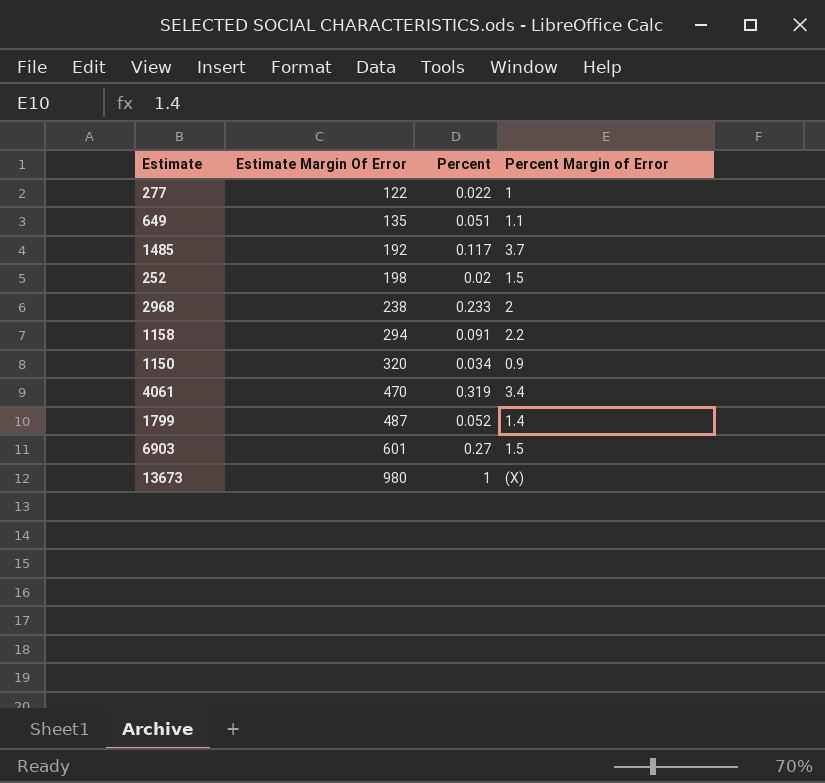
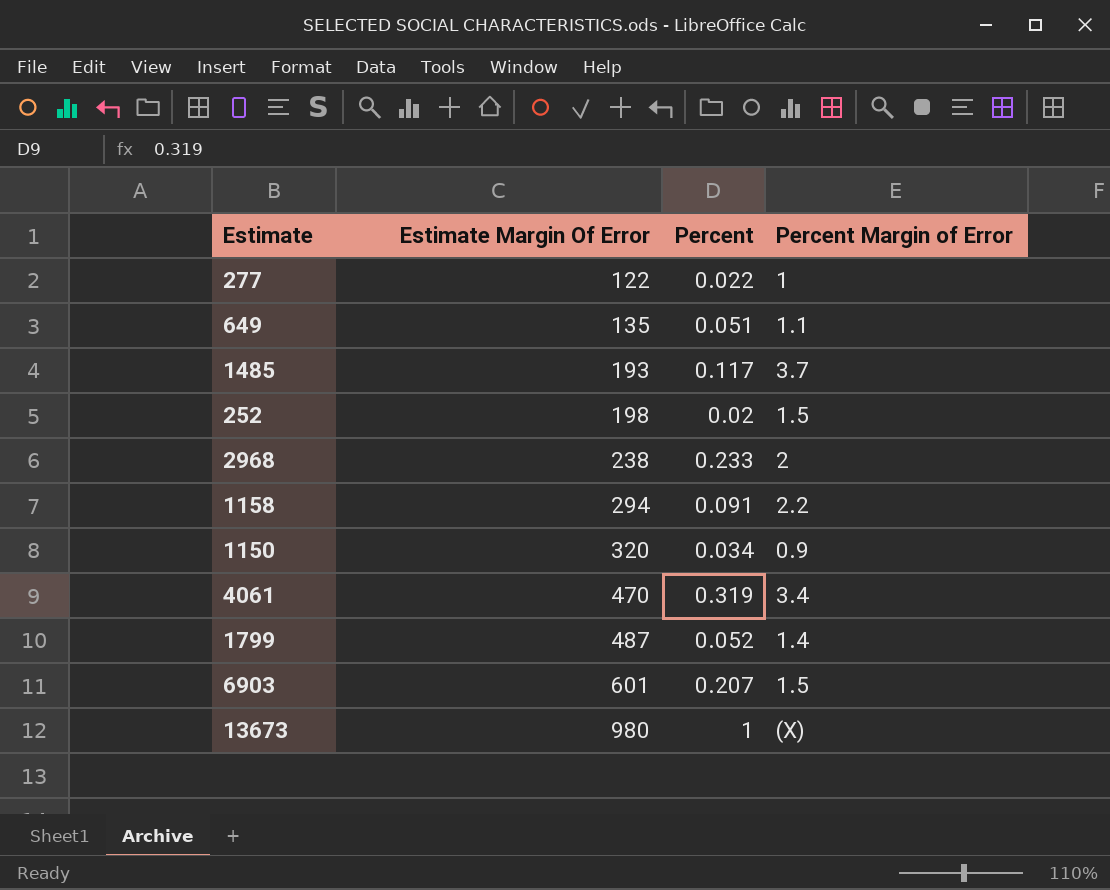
1485 | Estimate Margin Of Error: 192 -> 193
6903 | Percent: 0.27 -> 0.207

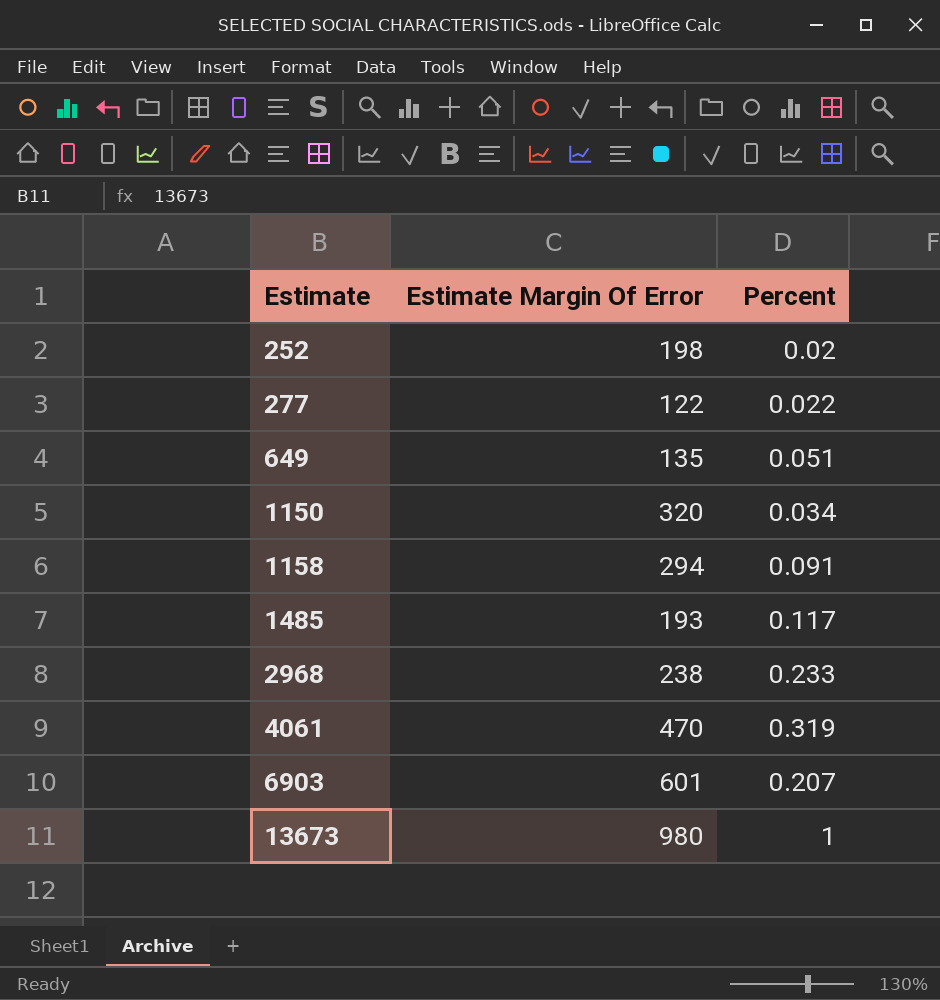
row order: Estimate Margin Of Error ascending -> Estimate ascending
column Percent Margin of Error | position: 4 -> none
row 1799: 487 | 0.052 | 1.4 -> none

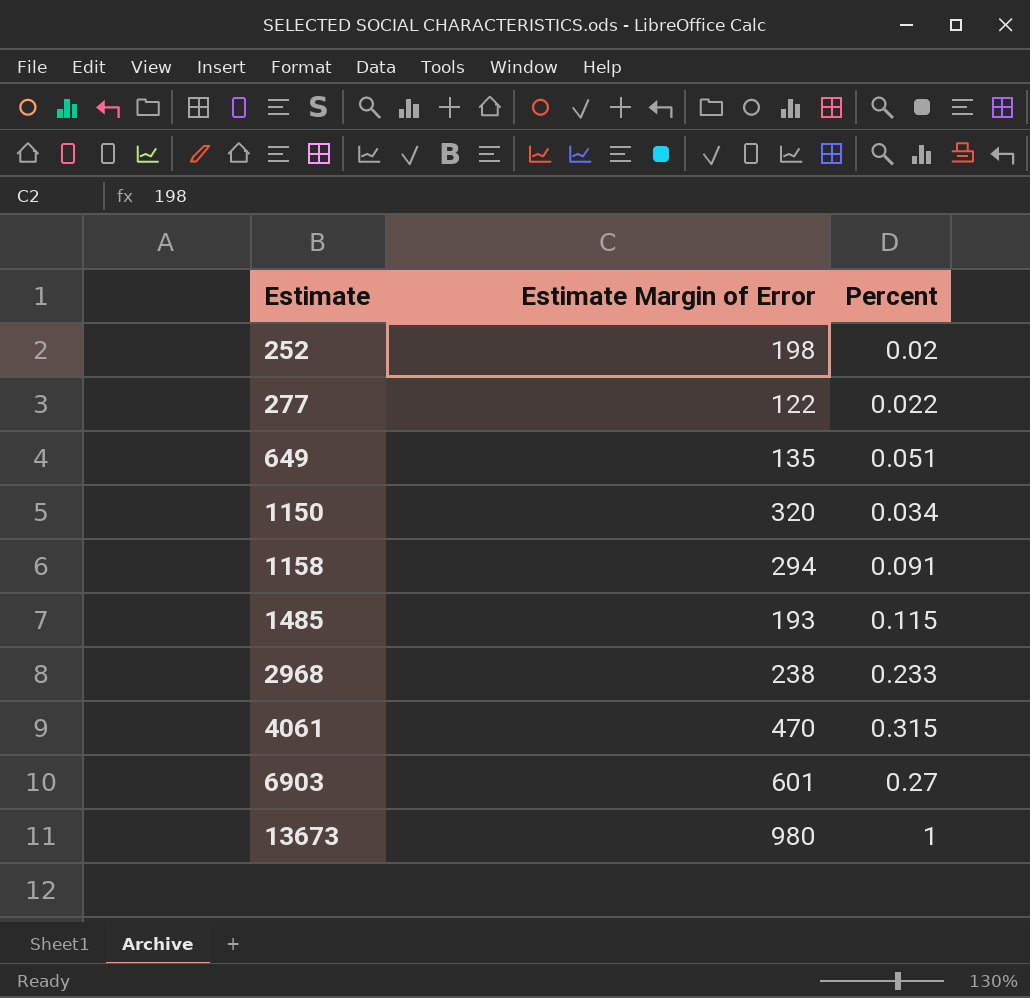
column name: Estimate Margin Of Error -> Estimate Margin of Error
1485 | Percent: 0.117 -> 0.115
4061 | Percent: 0.319 -> 0.315
6903 | Percent: 0.207 -> 0.27

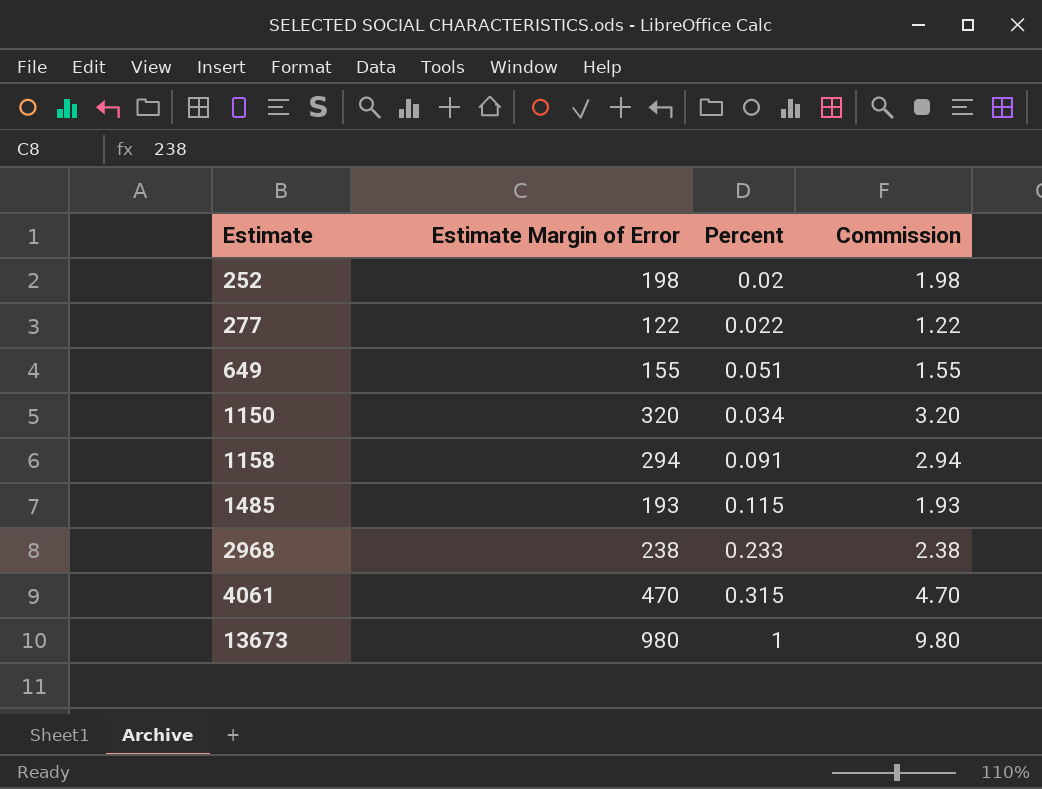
column Commission | formula: none -> [Estimate Margin of Error] * 0.01
row 6903: 601 | 0.27 -> none
649 | Estimate Margin of Error: 135 -> 155

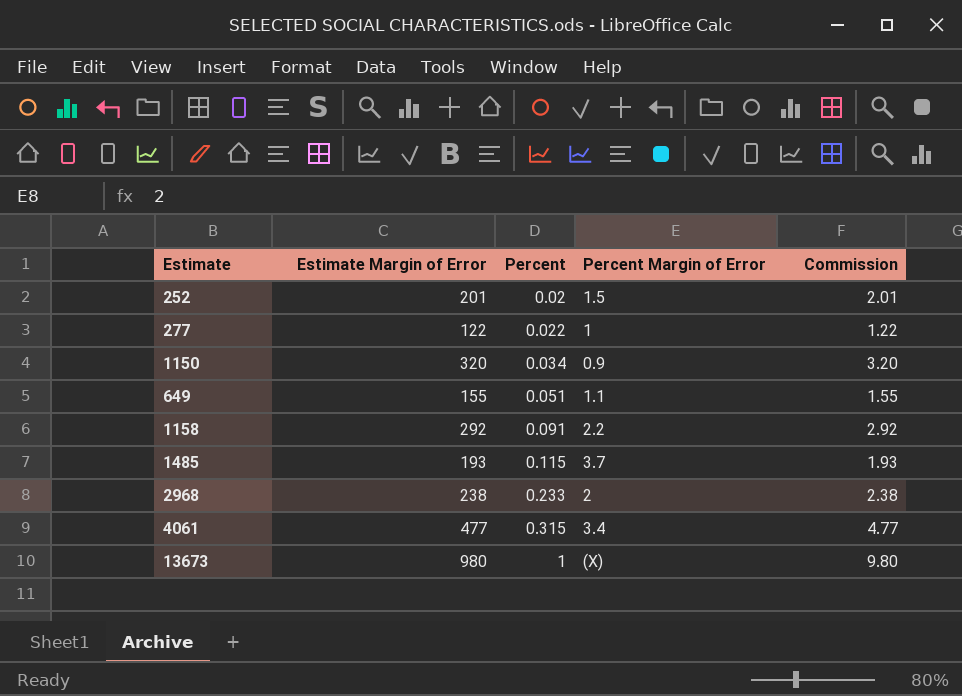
row order: Estimate ascending -> Percent ascending
column Percent Margin of Error | position: none -> 4
252 | Estimate Margin of Error: 198 -> 201
252 | Commission: 1.98 -> 2.01
1158 | Estimate Margin of Error: 294 -> 292
1158 | Commission: 2.94 -> 2.92
4061 | Estimate Margin of Error: 470 -> 477
4061 | Commission: 4.70 -> 4.77

